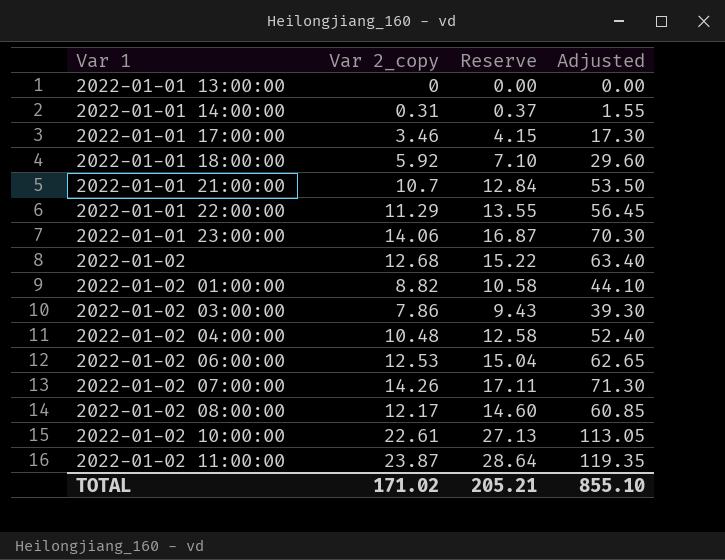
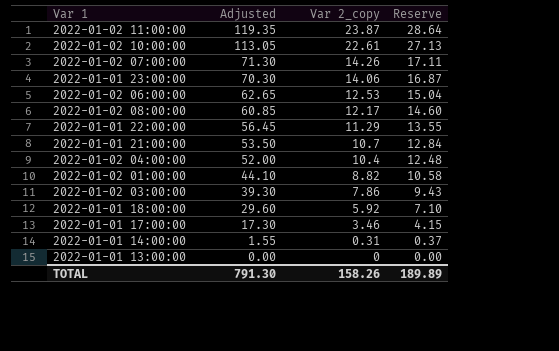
row order: Var 1 ascending -> Adjusted descending
column Adjusted | position: 4 -> 2
row 2022-01-02: 12.68 | 15.22 | 63.40 -> none
2022-01-02 04:00:00 | Adjusted: 52.40 -> 52.00
2022-01-02 04:00:00 | Var 2_copy: 10.48 -> 10.4
2022-01-02 04:00:00 | Reserve: 12.58 -> 12.48
TOTAL | Adjusted: 855.10 -> 791.30
TOTAL | Var 2_copy: 171.02 -> 158.26
TOTAL | Reserve: 205.21 -> 189.89

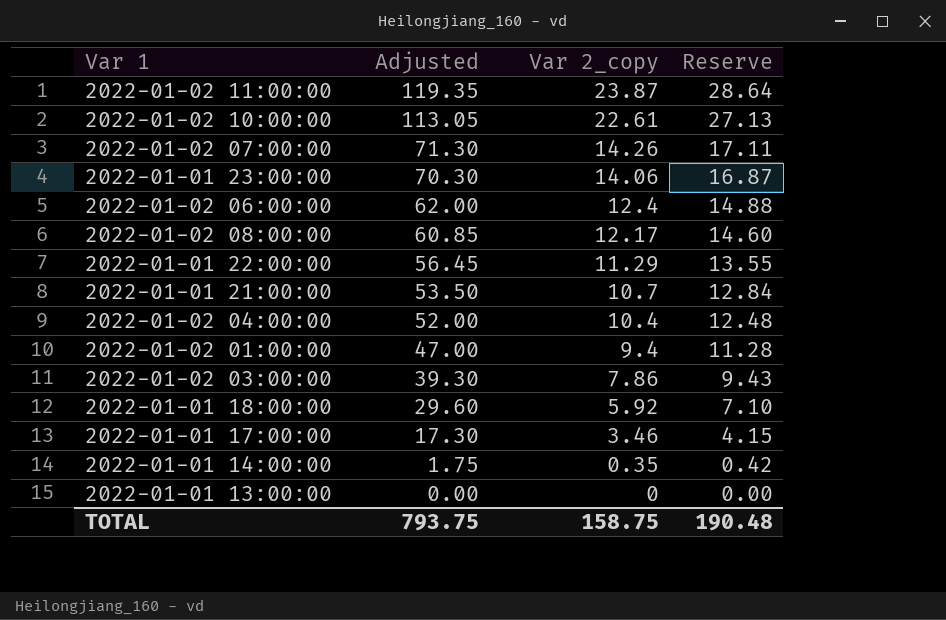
2022-01-02 06:00:00 | Adjusted: 62.65 -> 62.00
2022-01-02 06:00:00 | Var 2_copy: 12.53 -> 12.4
2022-01-02 06:00:00 | Reserve: 15.04 -> 14.88
2022-01-02 01:00:00 | Adjusted: 44.10 -> 47.00
2022-01-02 01:00:00 | Var 2_copy: 8.82 -> 9.4
2022-01-02 01:00:00 | Reserve: 10.58 -> 11.28
2022-01-01 14:00:00 | Adjusted: 1.55 -> 1.75
2022-01-01 14:00:00 | Var 2_copy: 0.31 -> 0.35
2022-01-01 14:00:00 | Reserve: 0.37 -> 0.42
TOTAL | Adjusted: 791.30 -> 793.75
TOTAL | Var 2_copy: 158.26 -> 158.75
TOTAL | Reserve: 189.89 -> 190.48

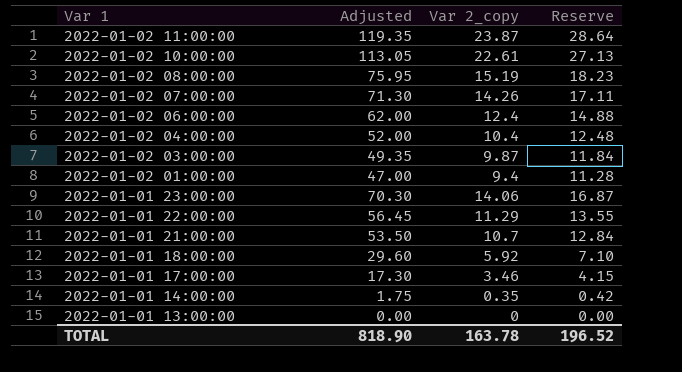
row order: Adjusted descending -> Var 1 descending
2022-01-02 08:00:00 | Adjusted: 60.85 -> 75.95
2022-01-02 08:00:00 | Var 2_copy: 12.17 -> 15.19
2022-01-02 08:00:00 | Reserve: 14.60 -> 18.23
2022-01-02 03:00:00 | Adjusted: 39.30 -> 49.35
2022-01-02 03:00:00 | Var 2_copy: 7.86 -> 9.87
2022-01-02 03:00:00 | Reserve: 9.43 -> 11.84
TOTAL | Adjusted: 793.75 -> 818.90
TOTAL | Var 2_copy: 158.75 -> 163.78
TOTAL | Reserve: 190.48 -> 196.52

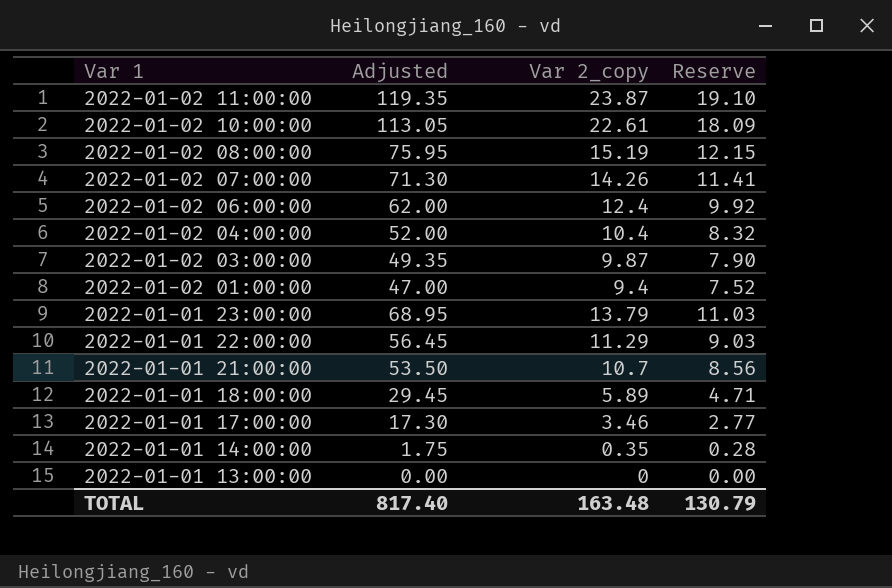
column Reserve | formula: [Var 2_copy] * 1.2 -> [Var 2_copy] * 0.8
2022-01-01 23:00:00 | Adjusted: 70.30 -> 68.95
2022-01-01 23:00:00 | Var 2_copy: 14.06 -> 13.79
2022-01-01 18:00:00 | Adjusted: 29.60 -> 29.45
2022-01-01 18:00:00 | Var 2_copy: 5.92 -> 5.89
TOTAL | Adjusted: 818.90 -> 817.40
TOTAL | Var 2_copy: 163.78 -> 163.48
TOTAL | Reserve: 196.52 -> 130.79

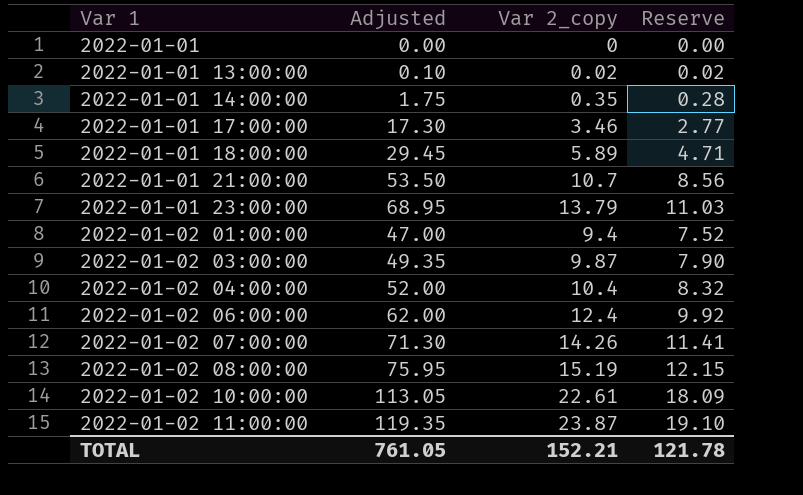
row order: Var 1 descending -> Var 1 ascending
row 2022-01-01 22:00:00: 56.45 | 11.29 | 9.03 -> none
row 2022-01-01: none -> 0.00 | 0 | 0.00
2022-01-01 13:00:00 | Adjusted: 0.00 -> 0.10
2022-01-01 13:00:00 | Var 2_copy: 0 -> 0.02
2022-01-01 13:00:00 | Reserve: 0.00 -> 0.02
TOTAL | Adjusted: 817.40 -> 761.05
TOTAL | Var 2_copy: 163.48 -> 152.21
TOTAL | Reserve: 130.79 -> 121.78

